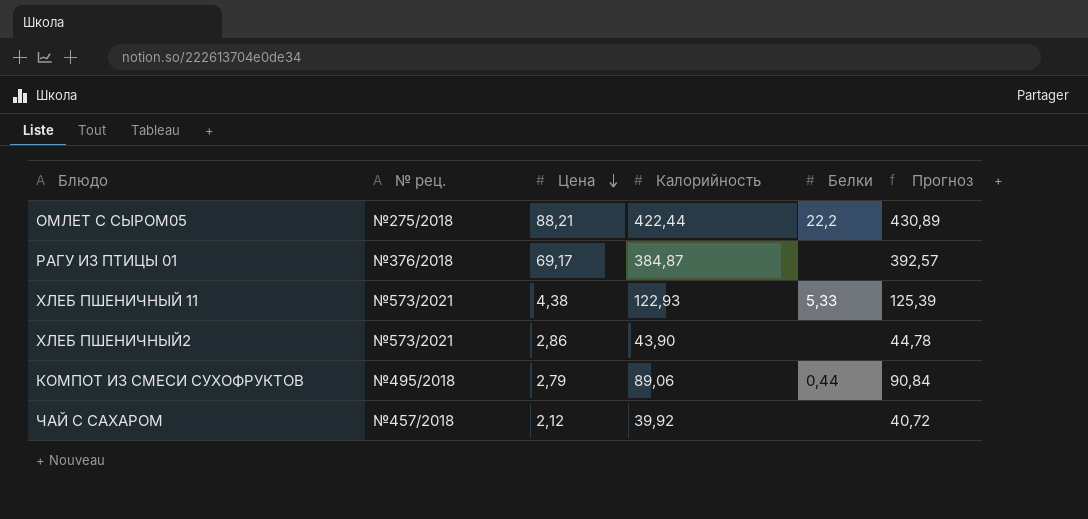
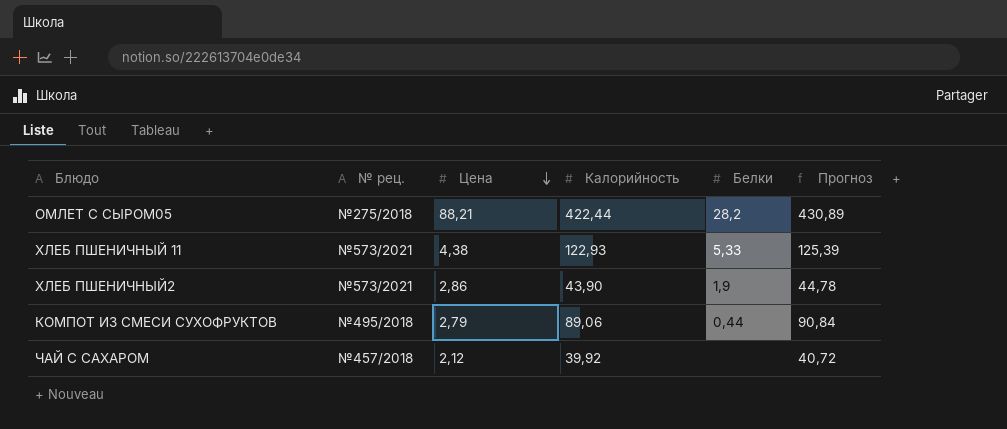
row РАГУ ИЗ ПТИЦЫ 01: №376/2018 | 69,17 | 384,87 | none | 392,57 -> none
ОМЛЕТ С СЫРОМ05 | Белки: 22,2 -> 28,2
ХЛЕБ ПШЕНИЧНЫЙ2 | Белки: none -> 1,9

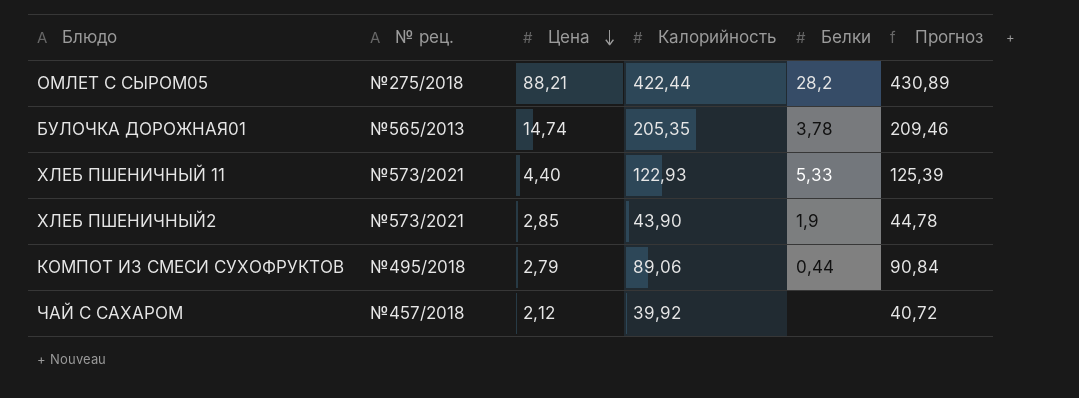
row БУЛОЧКА ДОРОЖНАЯ01: none -> №565/2013 | 14,74 | 205,35 | 3,78 | 209,46
ХЛЕБ ПШЕНИЧНЫЙ 11 | Цена: 4,38 -> 4,40
ХЛЕБ ПШЕНИЧНЫЙ2 | Цена: 2,86 -> 2,85

